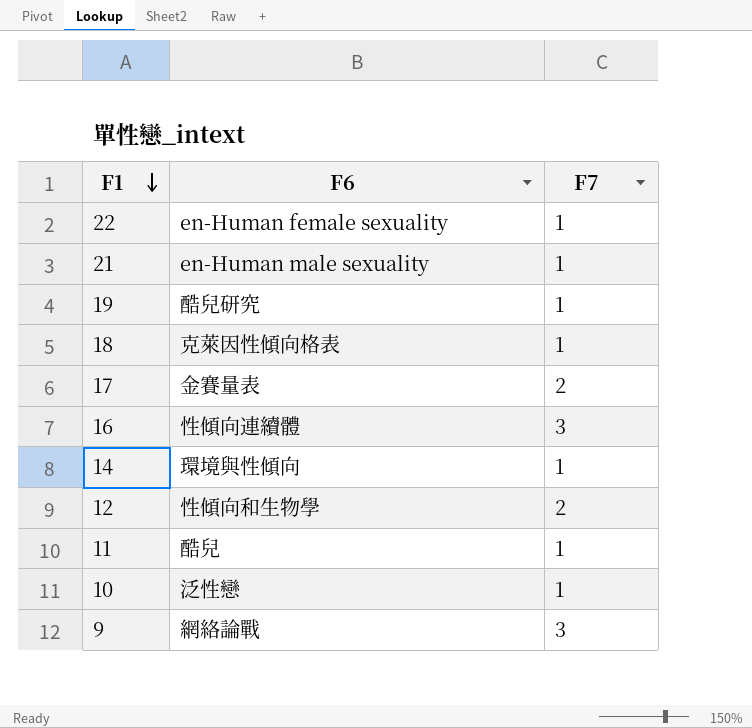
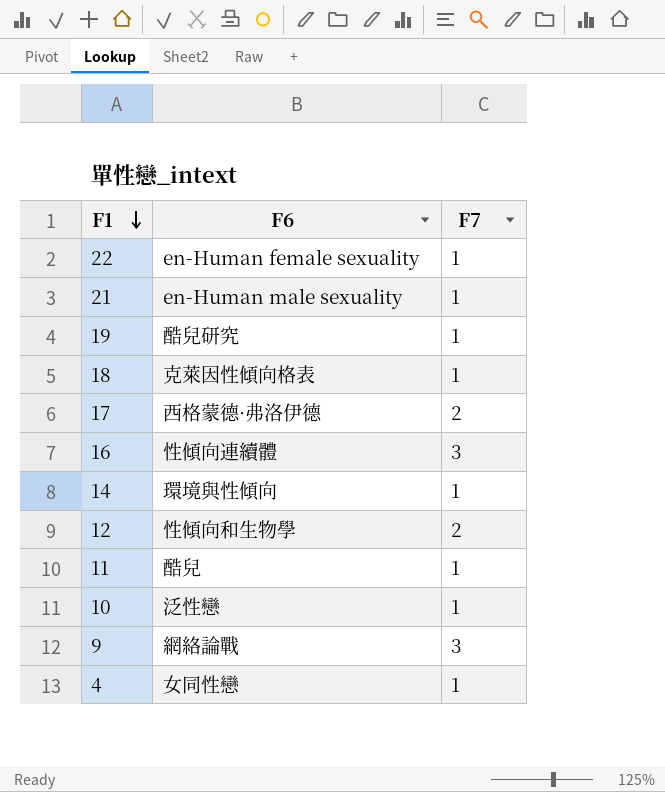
17 | F6: 金賽量表 -> 西格蒙德·弗洛伊德
row 4: none -> 女同性戀 | 1

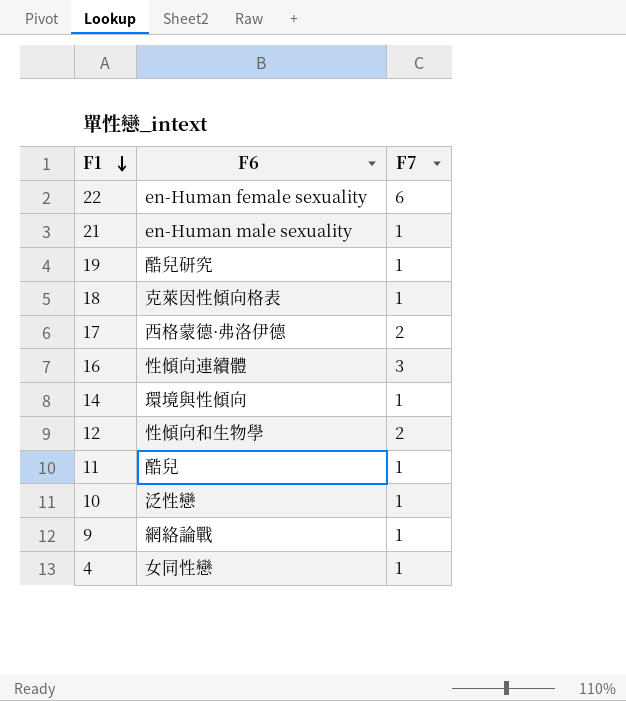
22 | F7: 1 -> 6
9 | F7: 3 -> 1

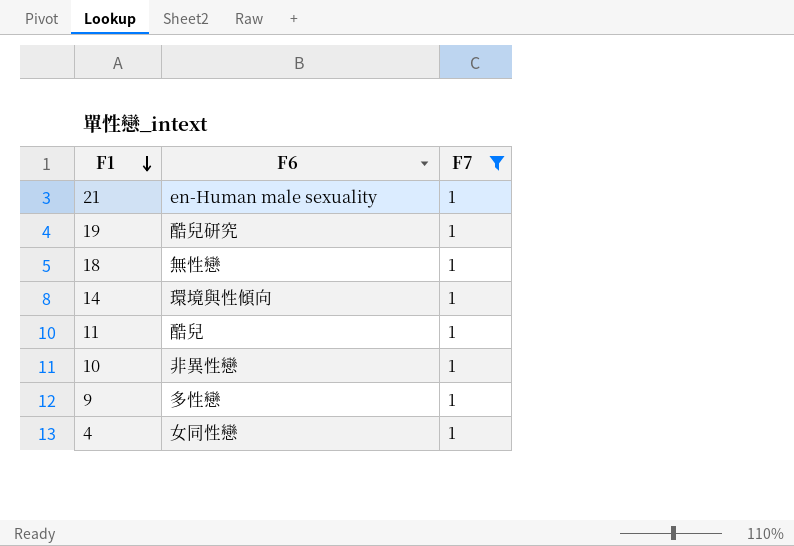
filter: none -> F7 = 1
18 | F6: 克萊因性傾向格表 -> 無性戀
10 | F6: 泛性戀 -> 非異性戀
9 | F6: 網絡論戰 -> 多性戀

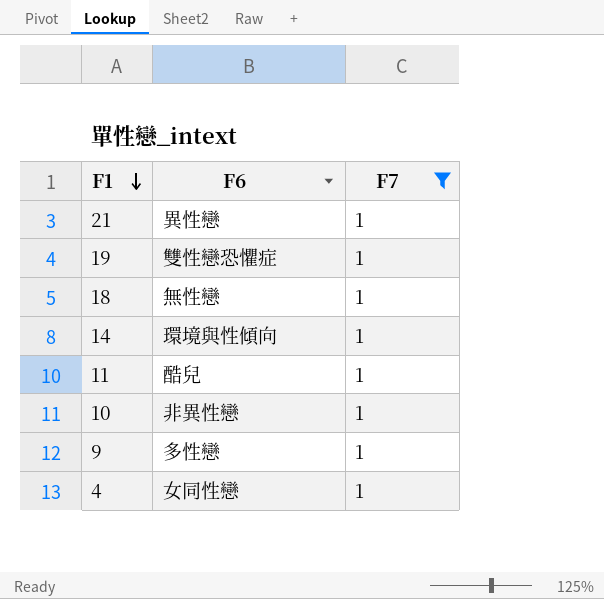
21 | F6: en-Human male sexuality -> 異性戀
19 | F6: 酷兒研究 -> 雙性戀恐懼症

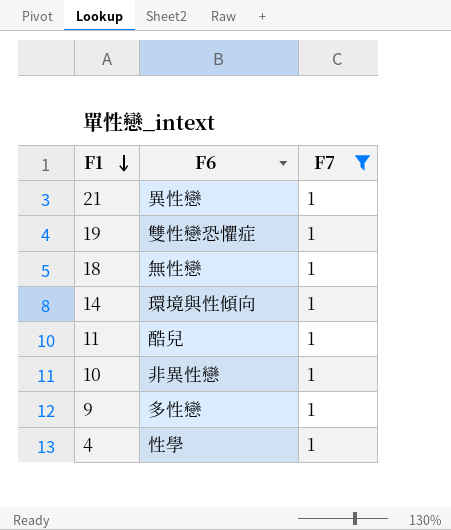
4 | F6: 女同性戀 -> 性學

